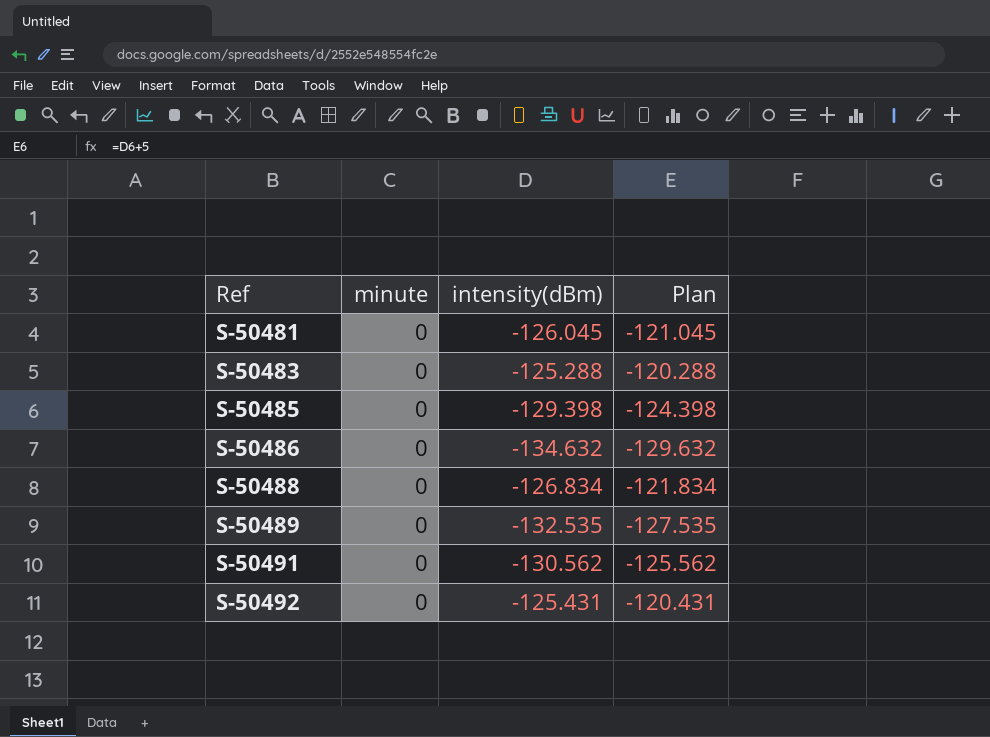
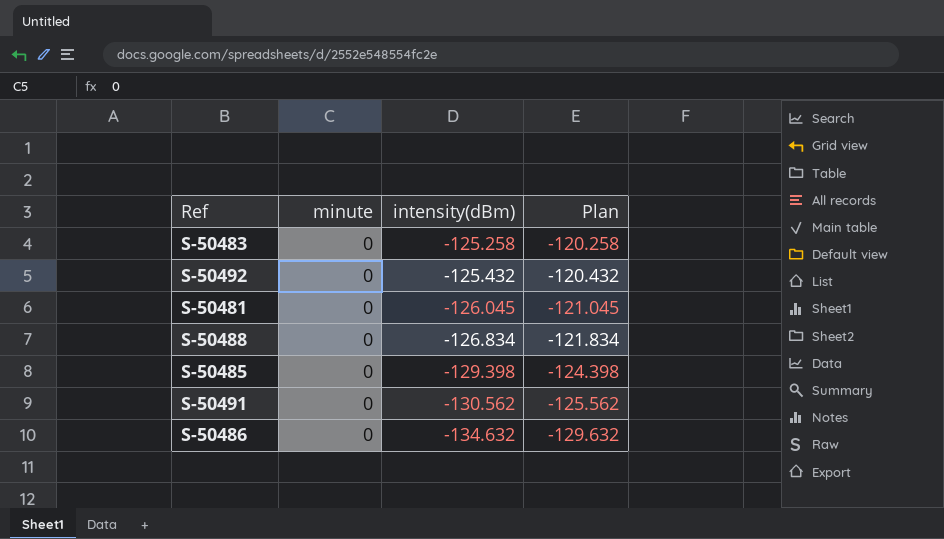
row order: Ref ascending -> intensity(dBm) descending
row S-50489: 0 | -132.535 | -127.535 -> none
S-50483 | intensity(dBm): -125.288 -> -125.258
S-50483 | Plan: -120.288 -> -120.258
S-50492 | intensity(dBm): -125.431 -> -125.432
S-50492 | Plan: -120.431 -> -120.432

